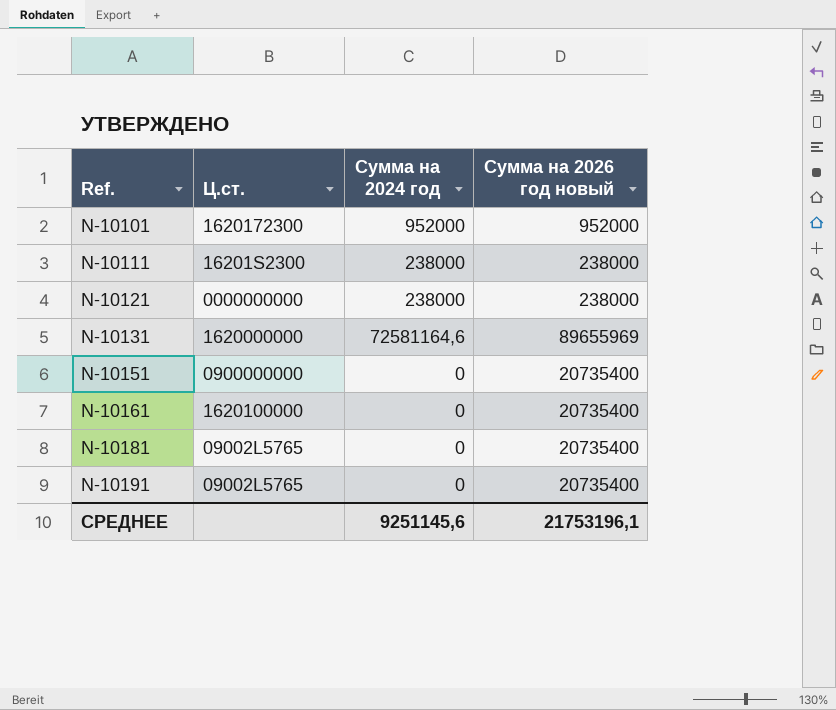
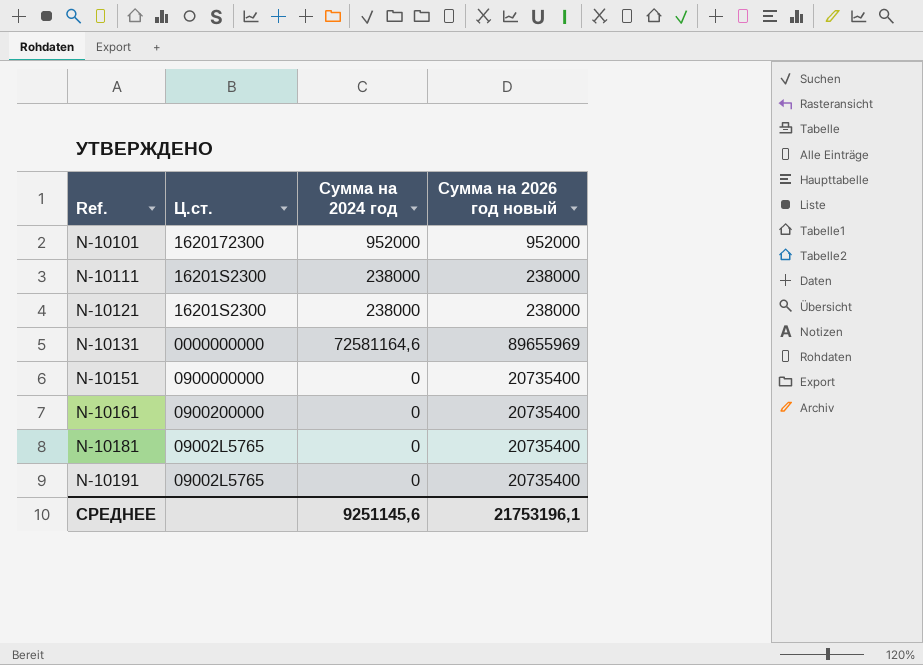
N-10121 | Ц.ст.: 0000000000 -> 16201S2300
N-10131 | Ц.ст.: 1620000000 -> 0000000000
N-10161 | Ц.ст.: 1620100000 -> 0900200000

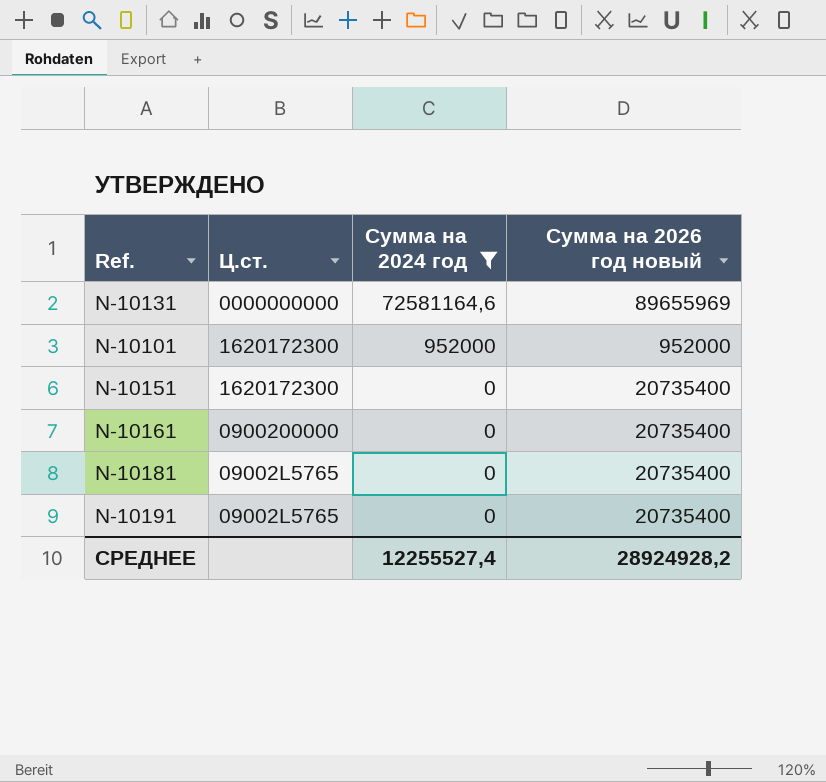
filter: none -> Сумма на 2024 год != 238000
row order: Ref. ascending -> Сумма на 2024 год descending
N-10151 | Ц.ст.: 0900000000 -> 1620172300
СРЕДНЕЕ | Сумма на 2024 год: 9251145,6 -> 12255527,4
СРЕДНЕЕ | Сумма на 2026 год новый: 21753196,1 -> 28924928,2

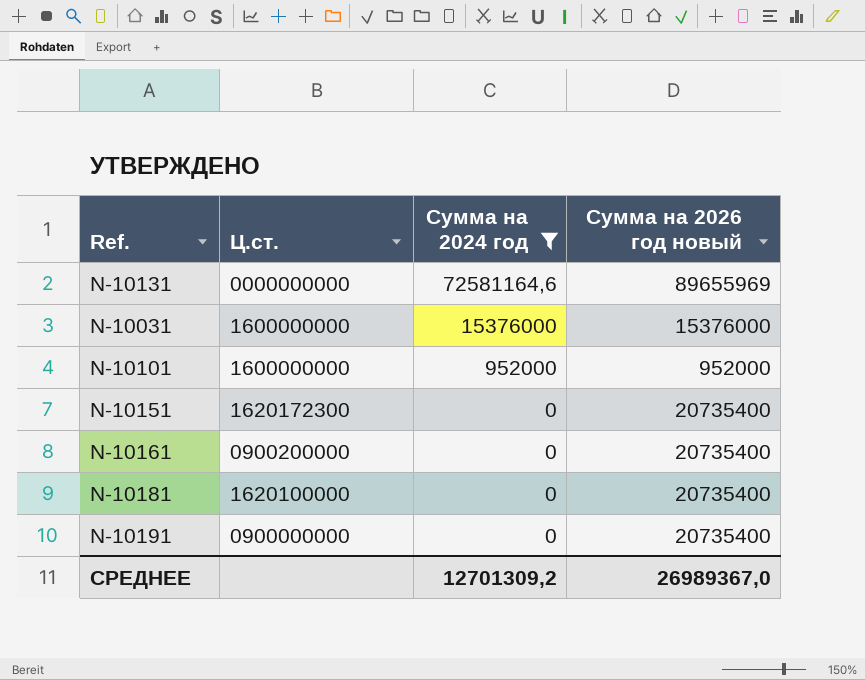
row N-10031: none -> 1600000000 | 15376000 | 15376000
N-10101 | Ц.ст.: 1620172300 -> 1600000000
N-10181 | Ц.ст.: 09002L5765 -> 1620100000
N-10191 | Ц.ст.: 09002L5765 -> 0900000000
СРЕДНЕЕ | Сумма на 2024 год: 12255527,4 -> 12701309,2
СРЕДНЕЕ | Сумма на 2026 год новый: 28924928,2 -> 26989367,0

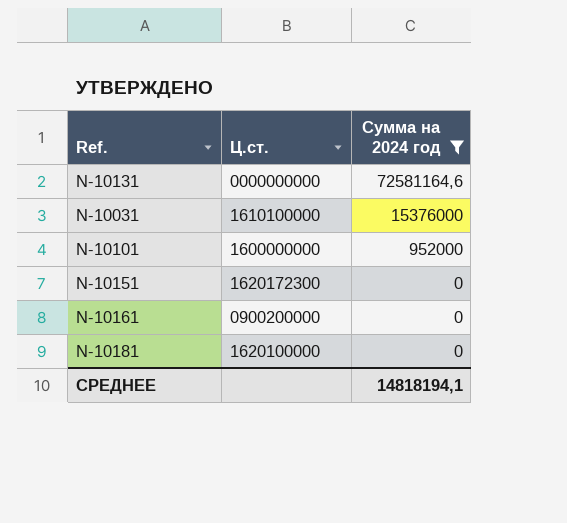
column Сумма на 2026 год новый | position: 4 -> none
row N-10191: 0900000000 | 0 | 20735400 -> none
N-10031 | Ц.ст.: 1600000000 -> 1610100000
СРЕДНЕЕ | Сумма на 2024 год: 12701309,2 -> 14818194,1

